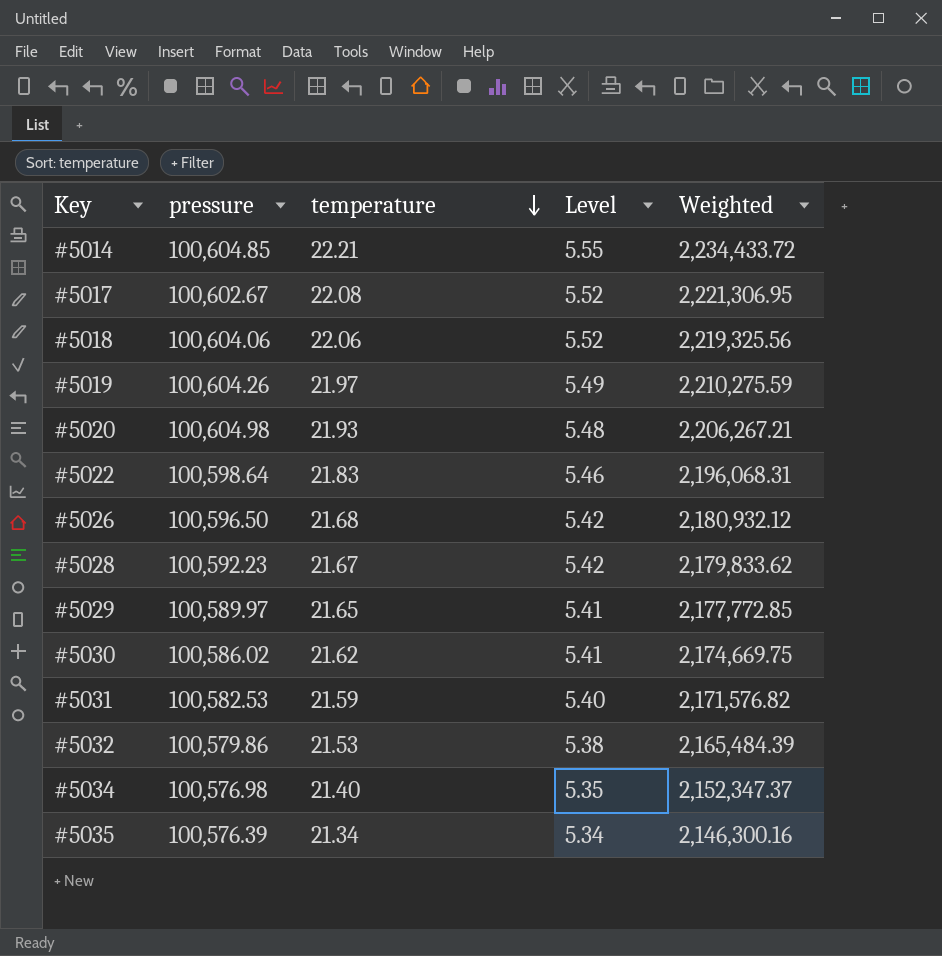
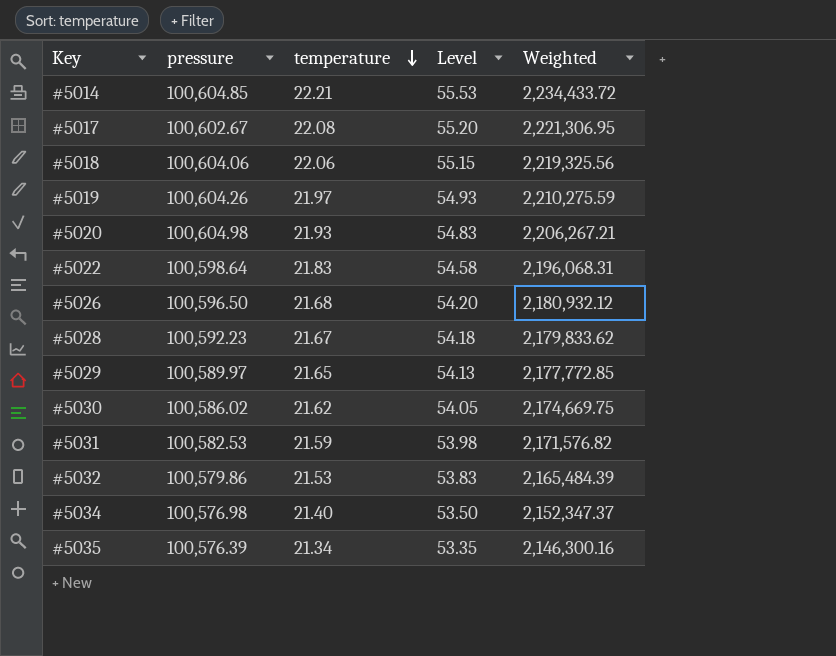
column Level | formula: [temperature] * 0.25 -> [temperature] * 2.5

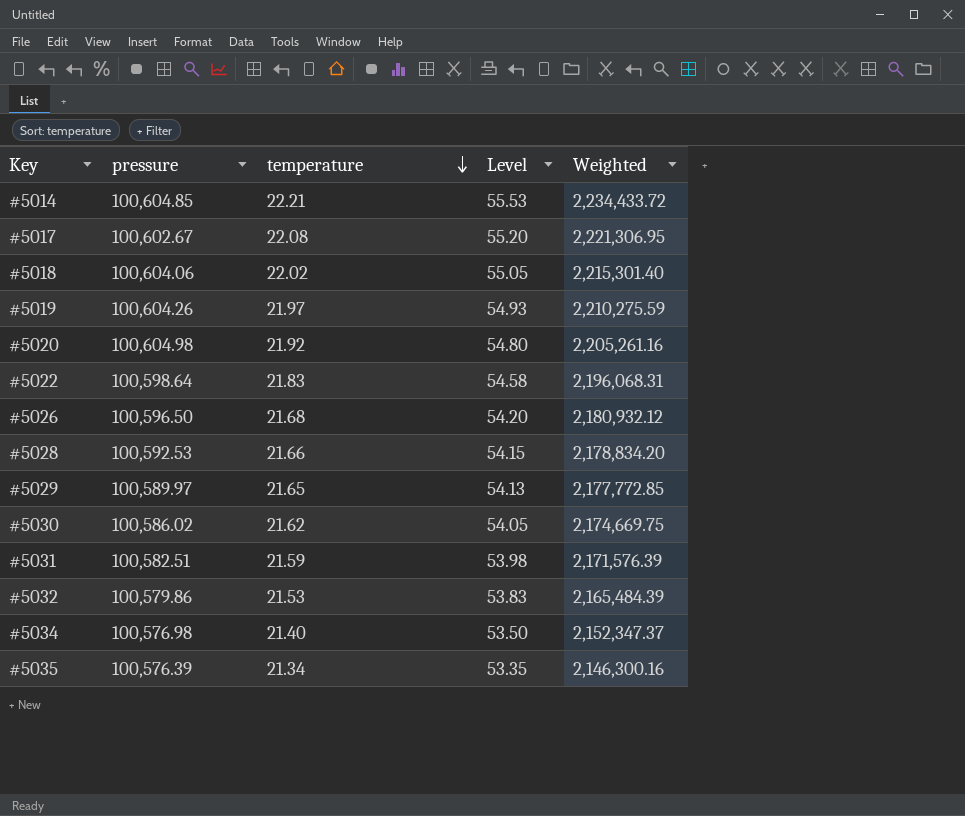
#5018 | temperature: 22.06 -> 22.02
#5018 | Level: 55.15 -> 55.05
#5018 | Weighted: 2,219,325.56 -> 2,215,301.40
#5020 | temperature: 21.93 -> 21.92
#5020 | Level: 54.83 -> 54.80
#5020 | Weighted: 2,206,267.21 -> 2,205,261.16
#5028 | pressure: 100,592.23 -> 100,592.53
#5028 | temperature: 21.67 -> 21.66
#5028 | Level: 54.18 -> 54.15
#5028 | Weighted: 2,179,833.62 -> 2,178,834.20
#5031 | pressure: 100,582.53 -> 100,582.51
#5031 | Weighted: 2,171,576.82 -> 2,171,576.39

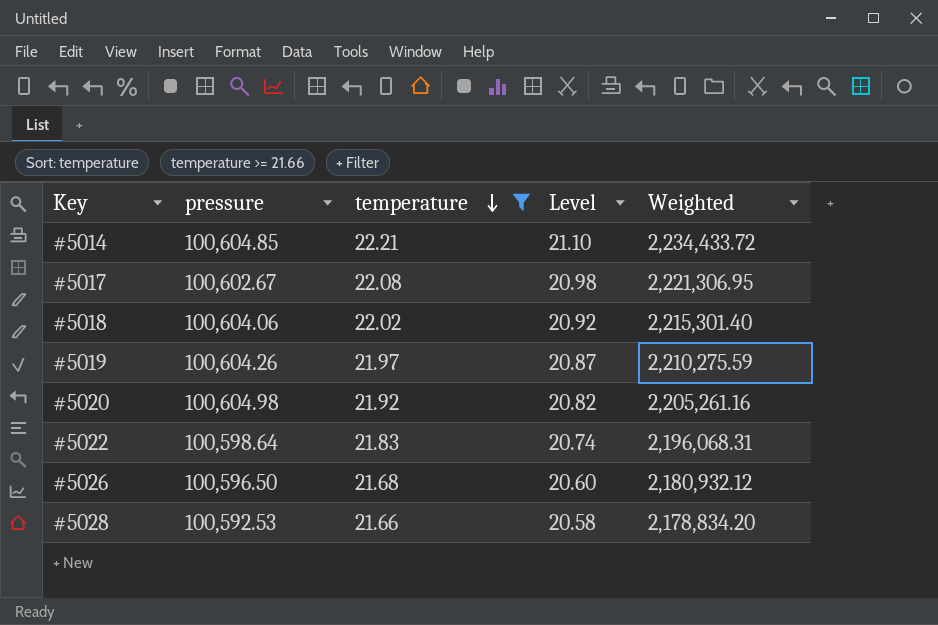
filter: none -> temperature >= 21.66
column Level | formula: [temperature] * 2.5 -> [temperature] * 0.95

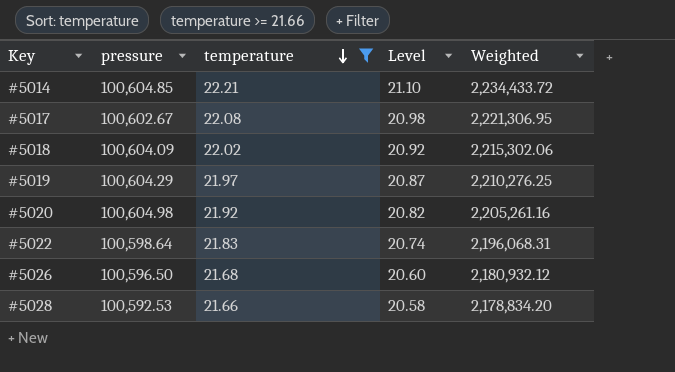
#5018 | pressure: 100,604.06 -> 100,604.09
#5018 | Weighted: 2,215,301.40 -> 2,215,302.06
#5019 | pressure: 100,604.26 -> 100,604.29
#5019 | Weighted: 2,210,275.59 -> 2,210,276.25

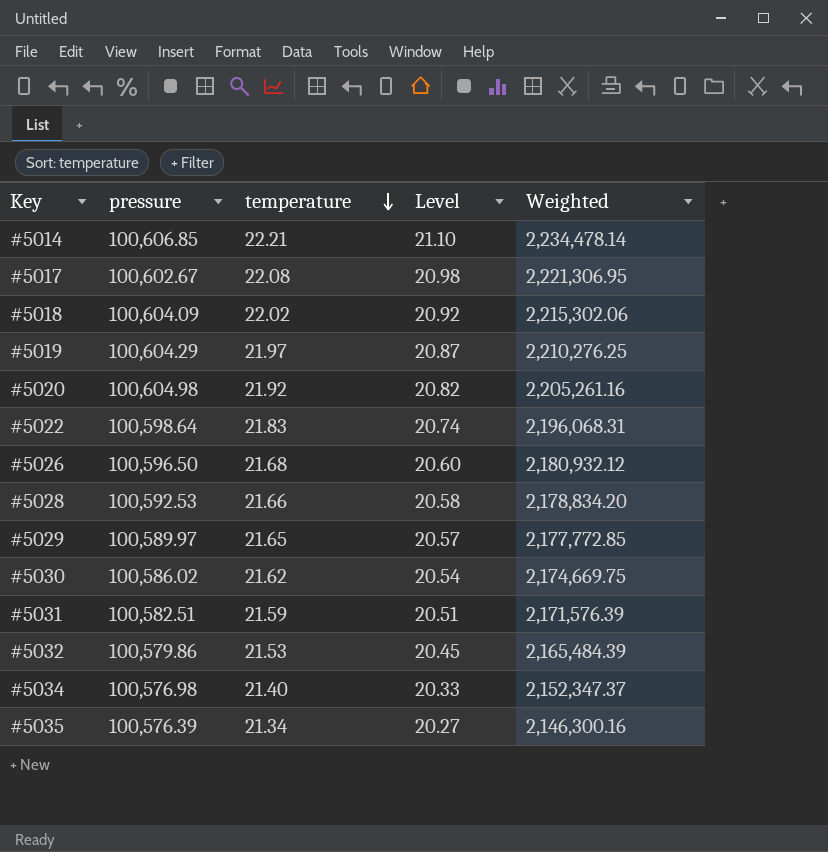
filter: temperature >= 21.66 -> none
#5014 | pressure: 100,604.85 -> 100,606.85
#5014 | Weighted: 2,234,433.72 -> 2,234,478.14

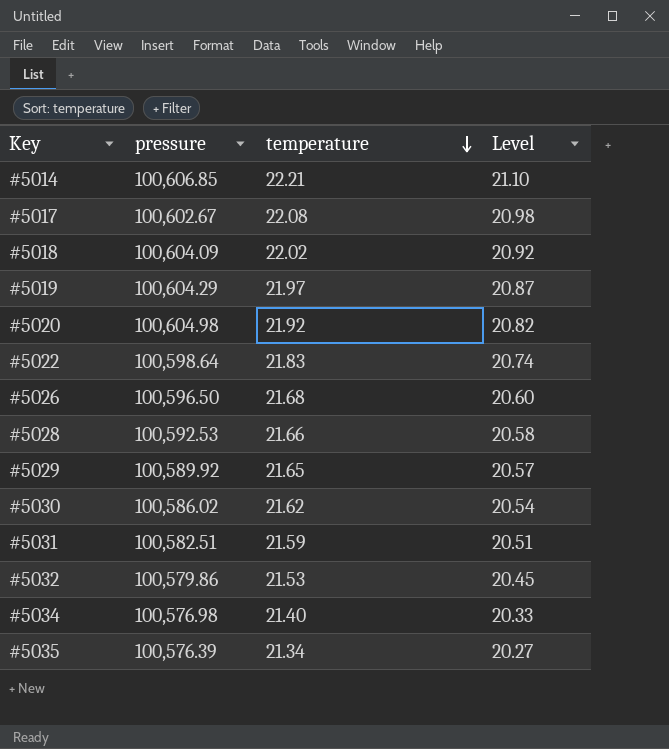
column Weighted | formula: [pressure] * [temperature] -> none
#5029 | pressure: 100,589.97 -> 100,589.92

